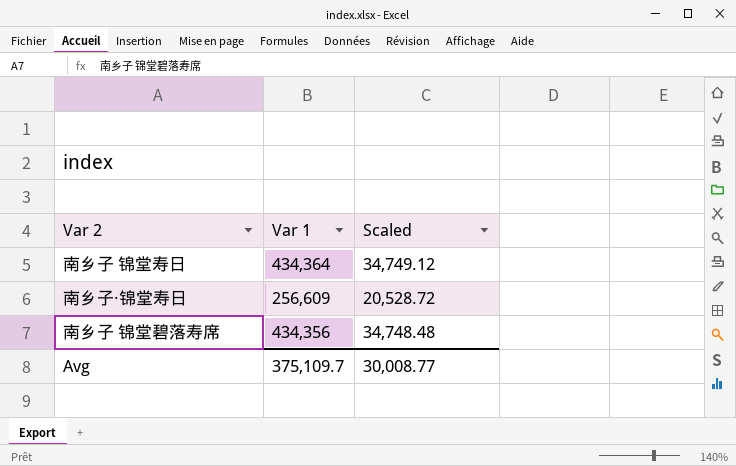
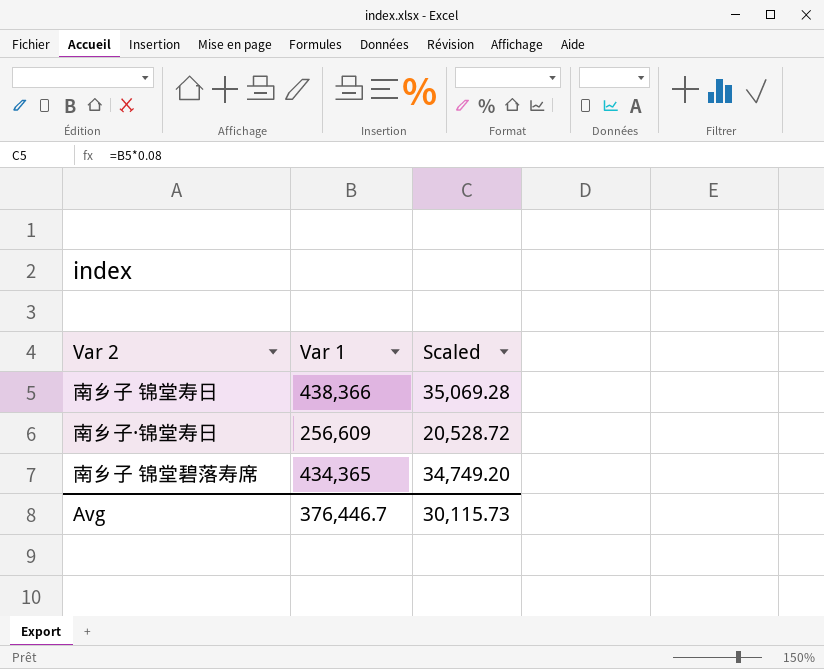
南乡子 锦堂寿日 | Var 1: 434,364 -> 438,366
南乡子 锦堂寿日 | Scaled: 34,749.12 -> 35,069.28
南乡子 锦堂碧落寿席 | Var 1: 434,356 -> 434,365
南乡子 锦堂碧落寿席 | Scaled: 34,748.48 -> 34,749.20
Avg | Var 1: 375,109.7 -> 376,446.7
Avg | Scaled: 30,008.77 -> 30,115.73

